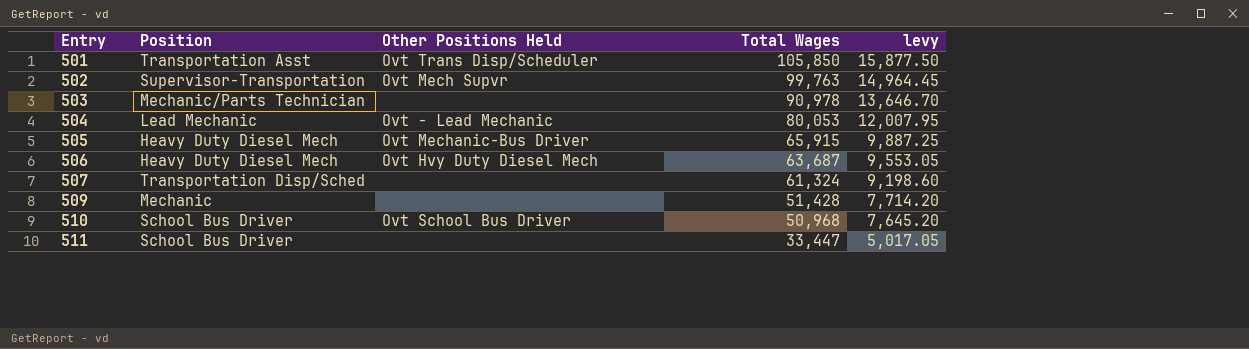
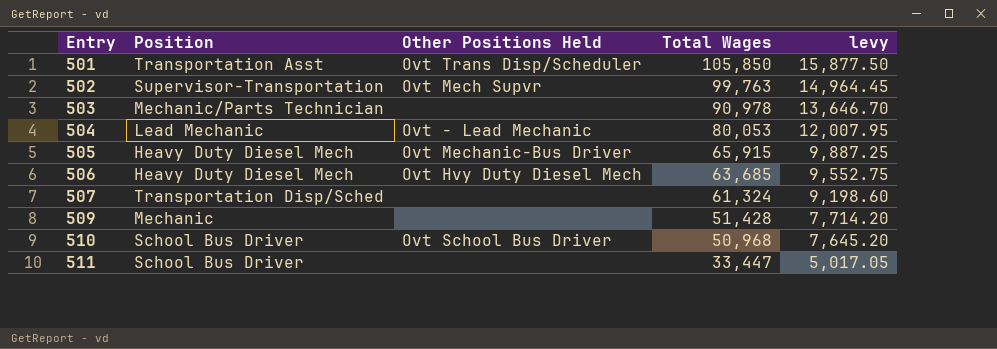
506 | Total Wages: 63,687 -> 63,685
506 | levy: 9,553.05 -> 9,552.75

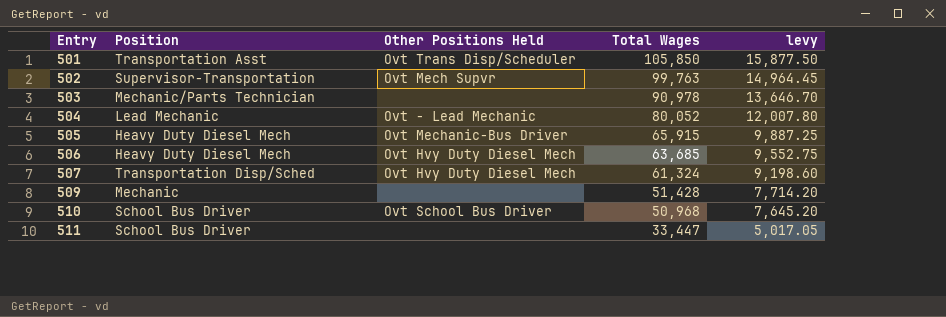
504 | Total Wages: 80,053 -> 80,052
504 | levy: 12,007.95 -> 12,007.80
507 | Other Positions Held: none -> Ovt Hvy Duty Diesel Mech

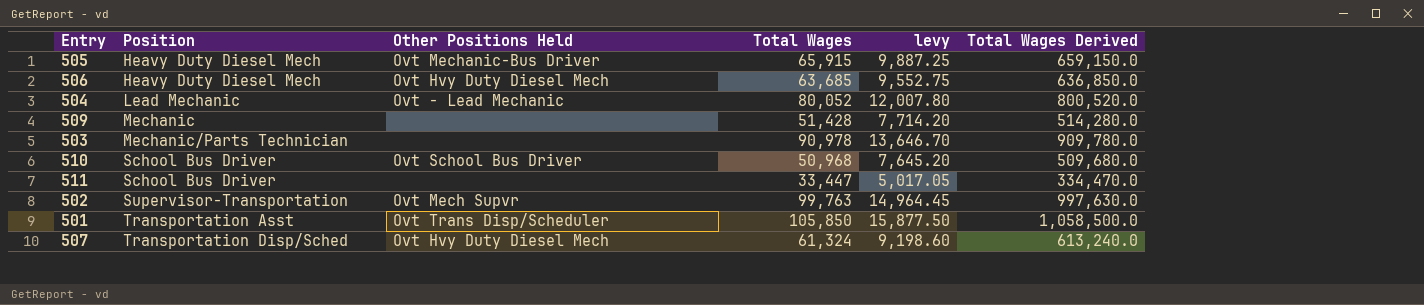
row order: Entry ascending -> Position ascending
column Total Wages Derived | formula: none -> [Total Wages] * 10

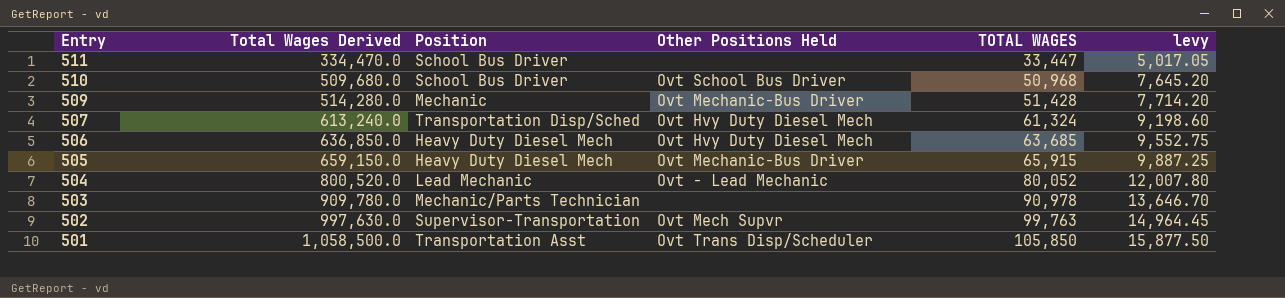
row order: Position ascending -> Entry descending
column Total Wages Derived | position: 6 -> 2
column name: Total Wages -> TOTAL WAGES
509 | Other Positions Held: none -> Ovt Mechanic-Bus Driver

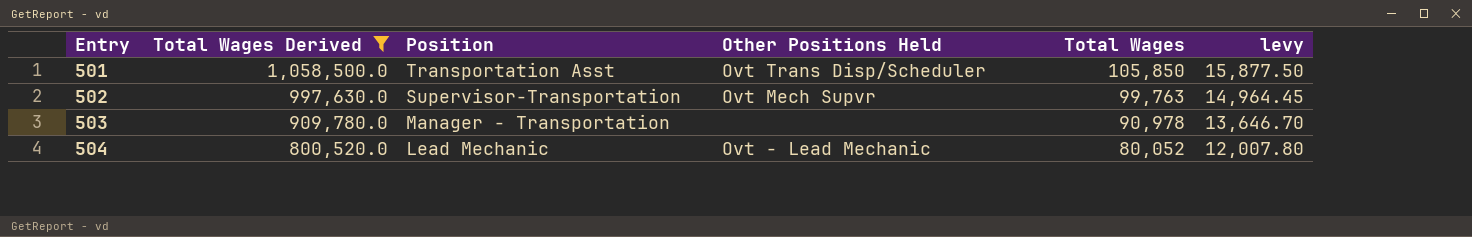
filter: none -> Total Wages Derived >= 800,520.0
row order: Entry descending -> Entry ascending
column name: TOTAL WAGES -> Total Wages
503 | Position: Mechanic/Parts Technician -> Manager - Transportation

